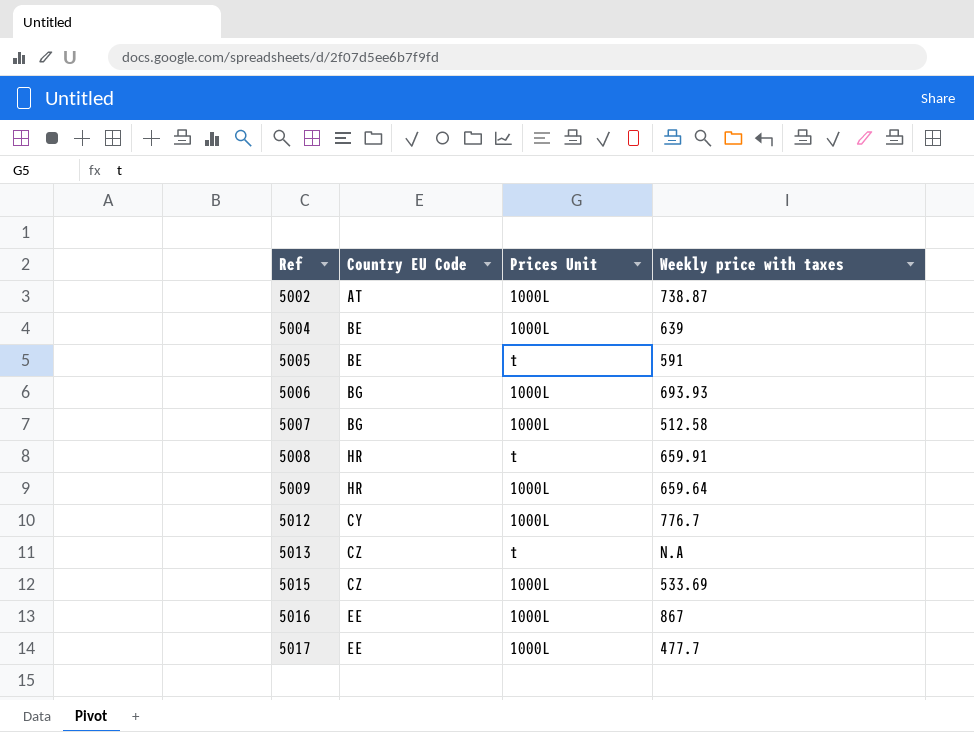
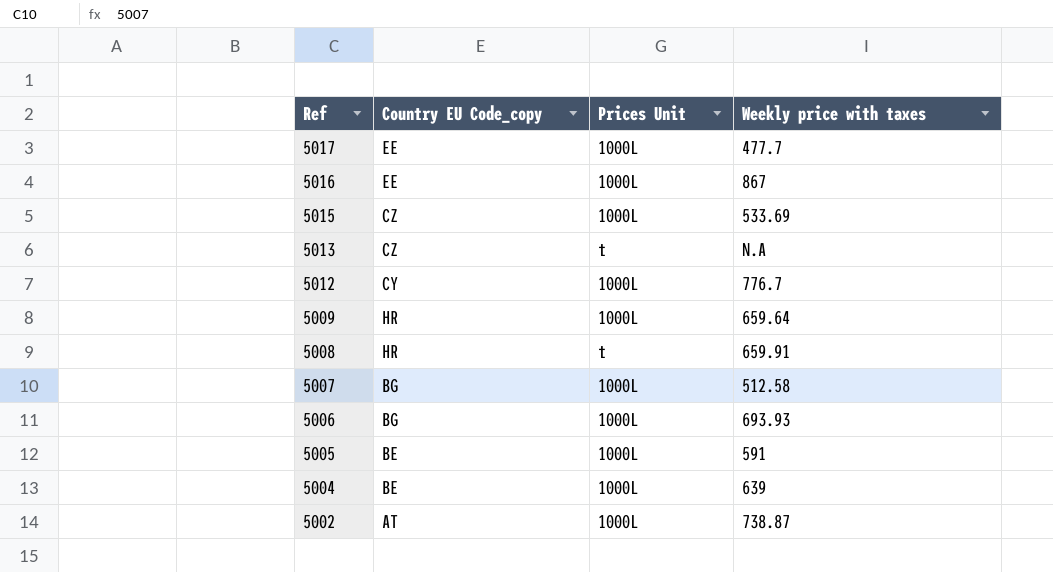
row order: Ref ascending -> Ref descending
column name: Country EU Code -> Country EU Code_copy
5005 | Prices Unit: t -> 1000L

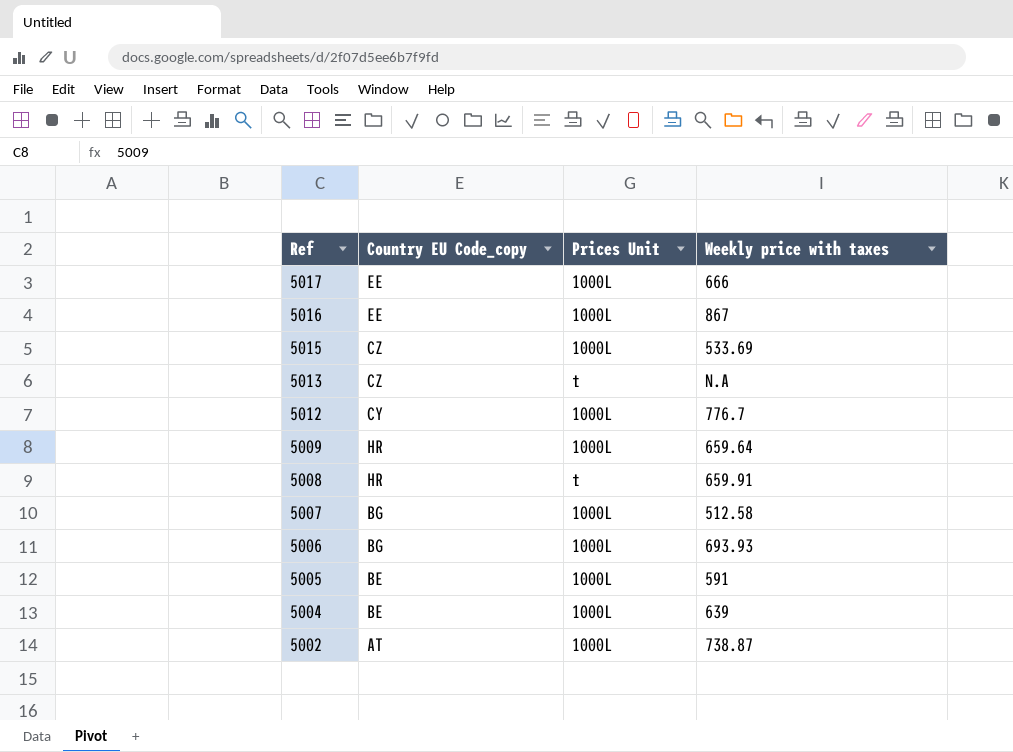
5017 | Weekly price with taxes: 477.7 -> 666

